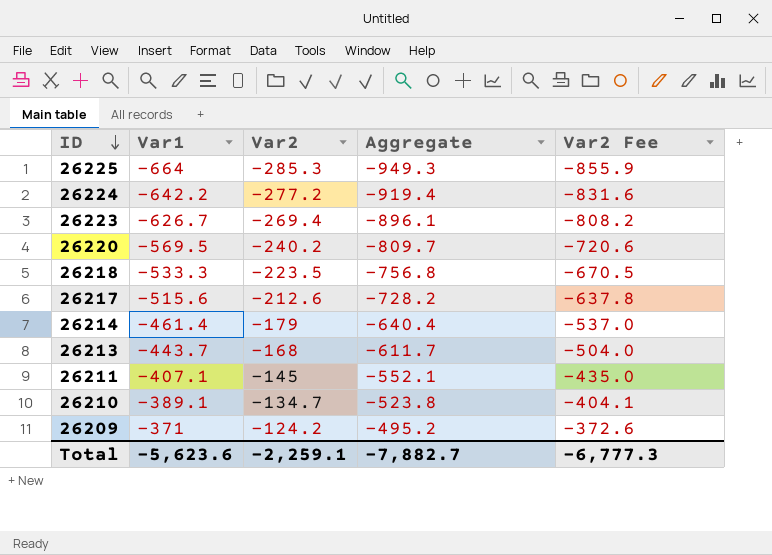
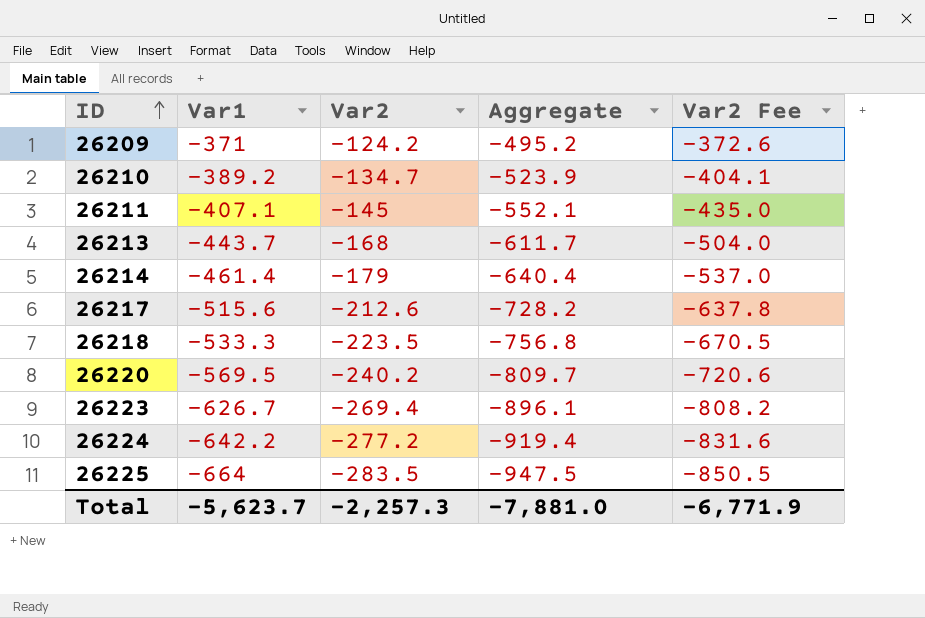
row order: ID descending -> ID ascending
26210 | Var1: -389.1 -> -389.2
26210 | Aggregate: -523.8 -> -523.9
26225 | Var2: -285.3 -> -283.5
26225 | Aggregate: -949.3 -> -947.5
26225 | Var2 Fee: -855.9 -> -850.5
Total | Var1: -5,623.6 -> -5,623.7
Total | Var2: -2,259.1 -> -2,257.3
Total | Aggregate: -7,882.7 -> -7,881.0
Total | Var2 Fee: -6,777.3 -> -6,771.9

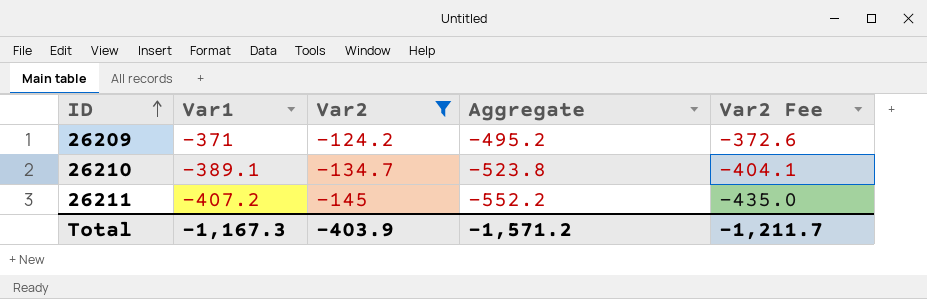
filter: none -> Var2 >= -145
26210 | Var1: -389.2 -> -389.1
26210 | Aggregate: -523.9 -> -523.8
26211 | Var1: -407.1 -> -407.2
26211 | Aggregate: -552.1 -> -552.2
Total | Var1: -5,623.7 -> -1,167.3
Total | Var2: -2,257.3 -> -403.9
Total | Aggregate: -7,881.0 -> -1,571.2
Total | Var2 Fee: -6,771.9 -> -1,211.7

